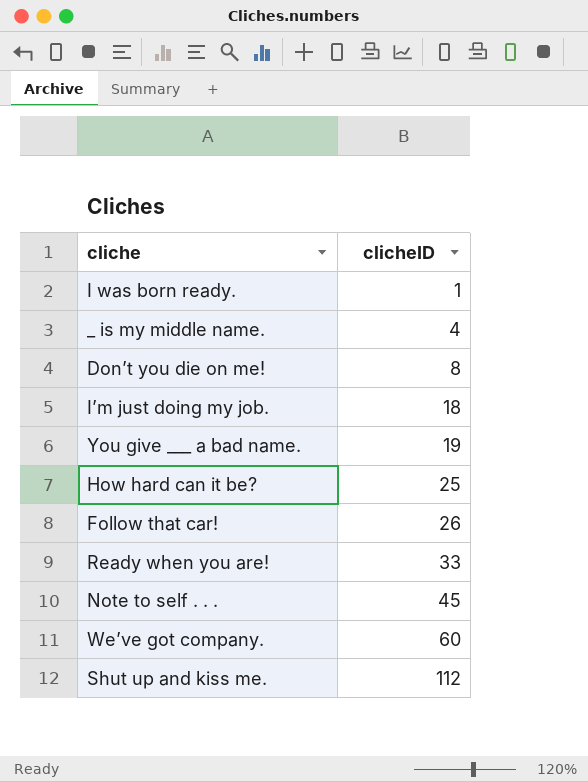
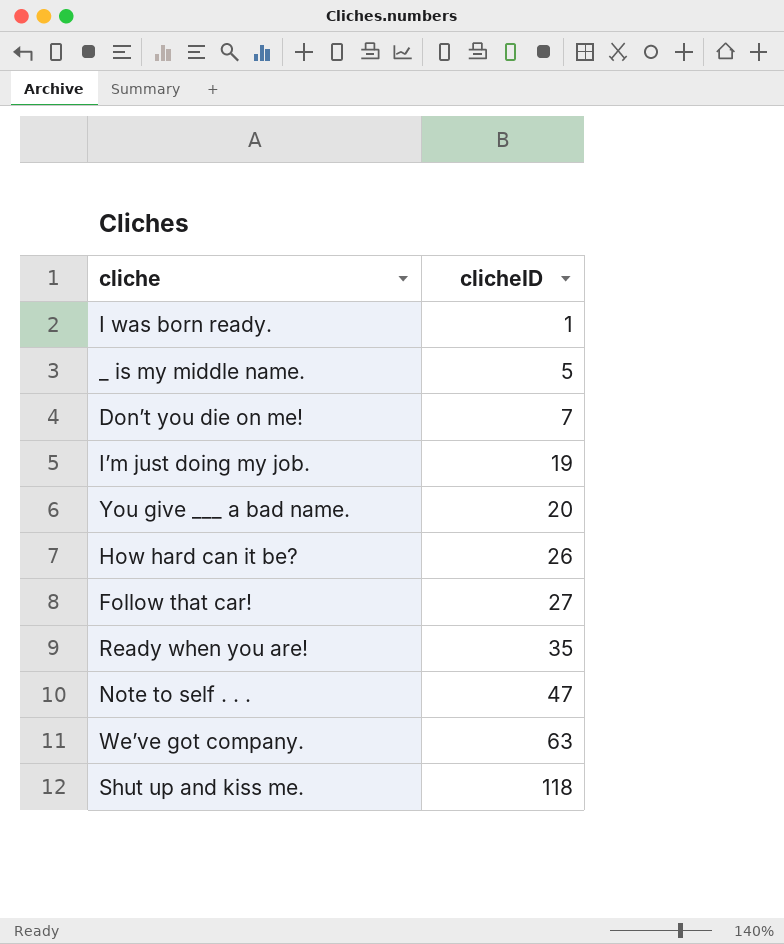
_ is my middle name. | clicheID: 4 -> 5
Don’t you die on me! | clicheID: 8 -> 7
I’m just doing my job. | clicheID: 18 -> 19
You give ___ a bad name. | clicheID: 19 -> 20
How hard can it be? | clicheID: 25 -> 26
Follow that car! | clicheID: 26 -> 27
Ready when you are! | clicheID: 33 -> 35
Note to self . . . | clicheID: 45 -> 47
We’ve got company. | clicheID: 60 -> 63
Shut up and kiss me. | clicheID: 112 -> 118

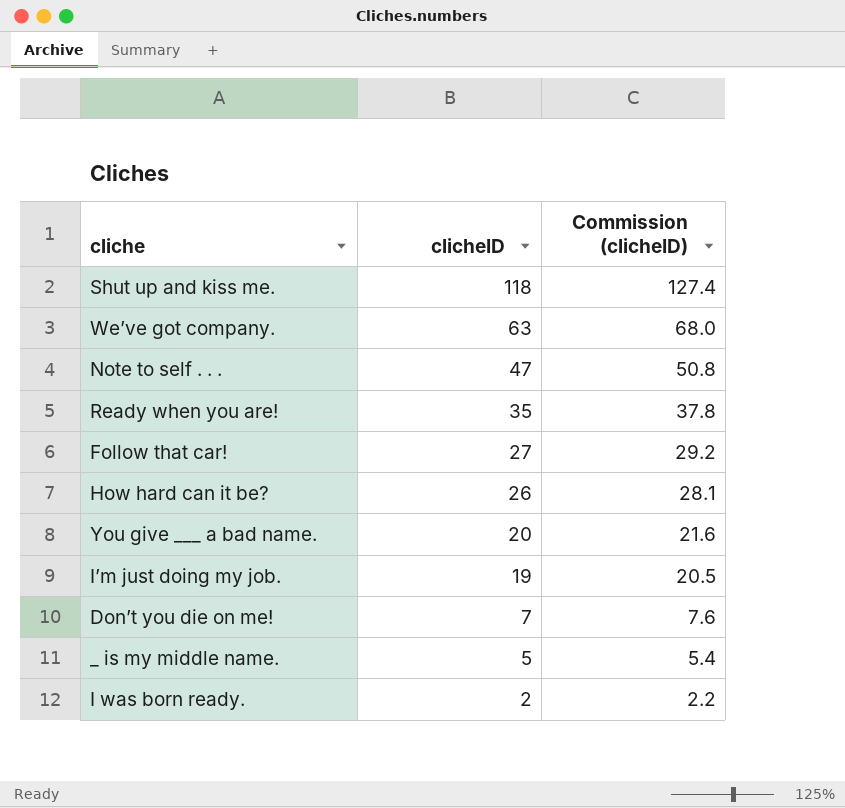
row order: clicheID ascending -> clicheID descending
column Commission (clicheID) | formula: none -> [clicheID] * 1.08
I was born ready. | clicheID: 1 -> 2

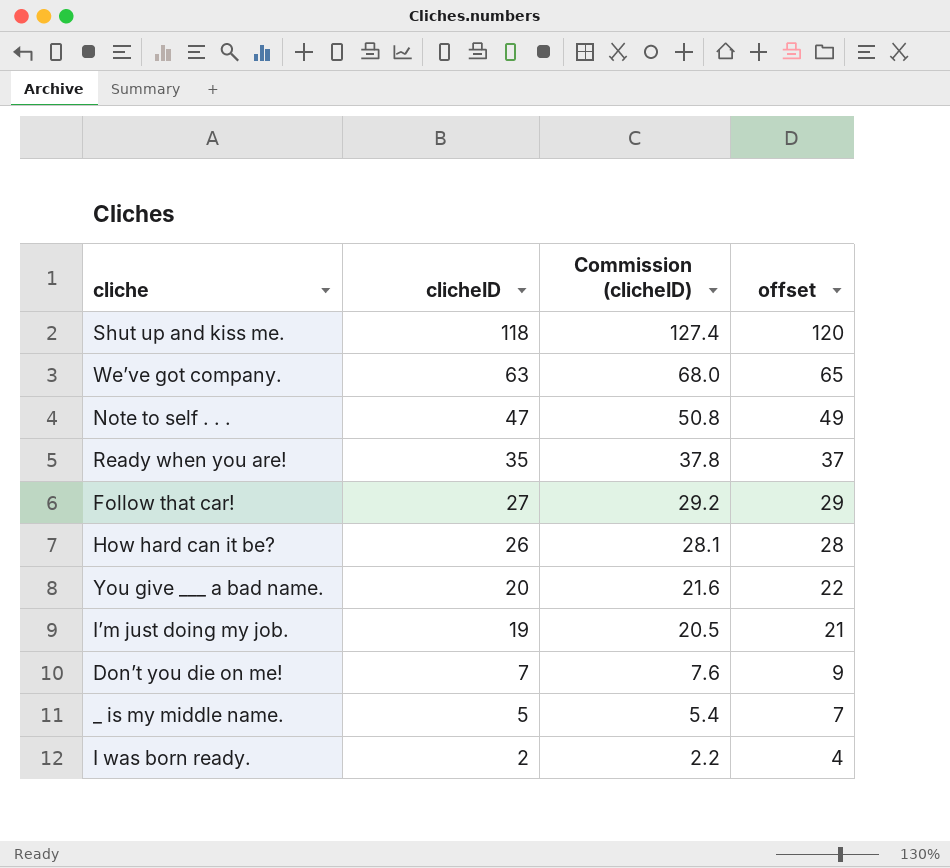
column offset | formula: none -> [clicheID] + 2

